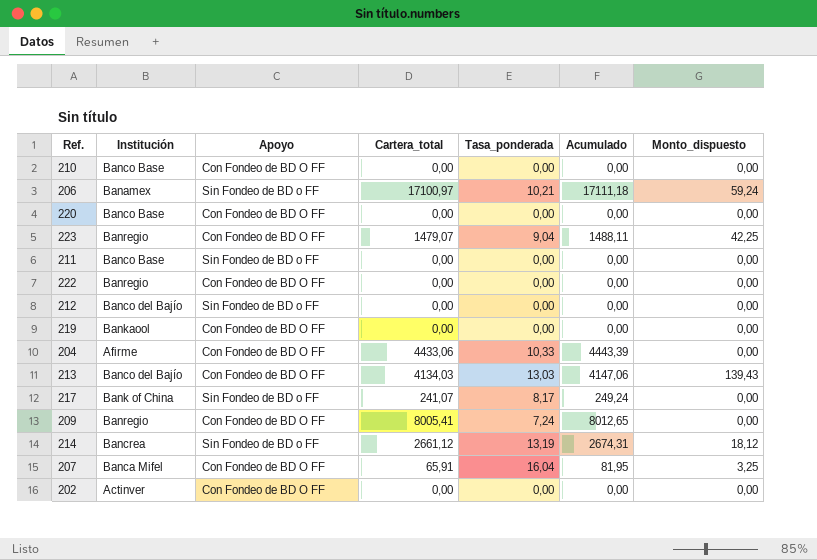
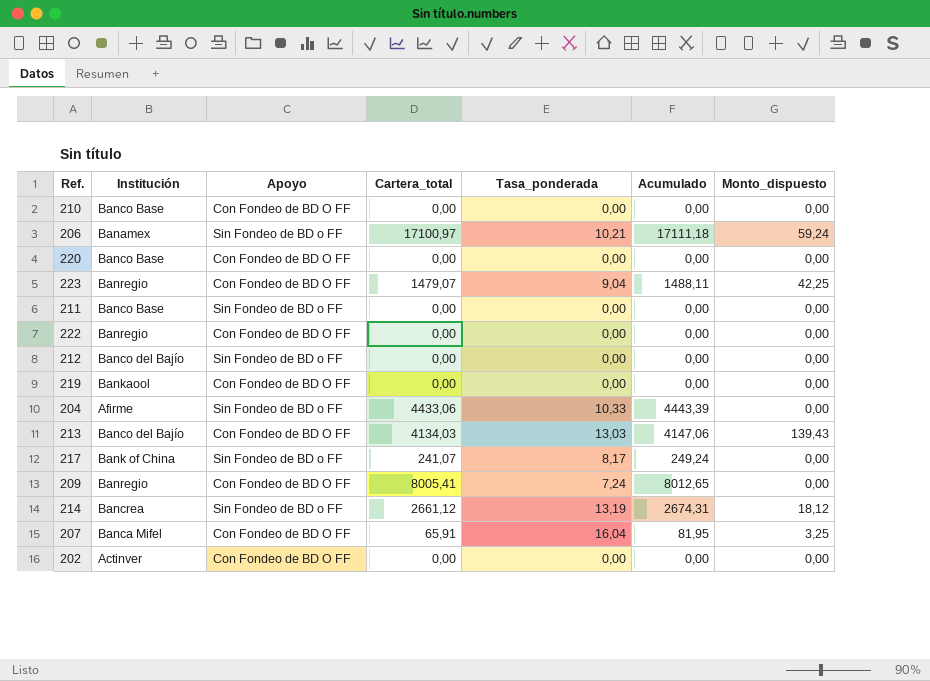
204 | Apoyo: Con Fondeo de BD O FF -> Sin Fondeo de BD o FF

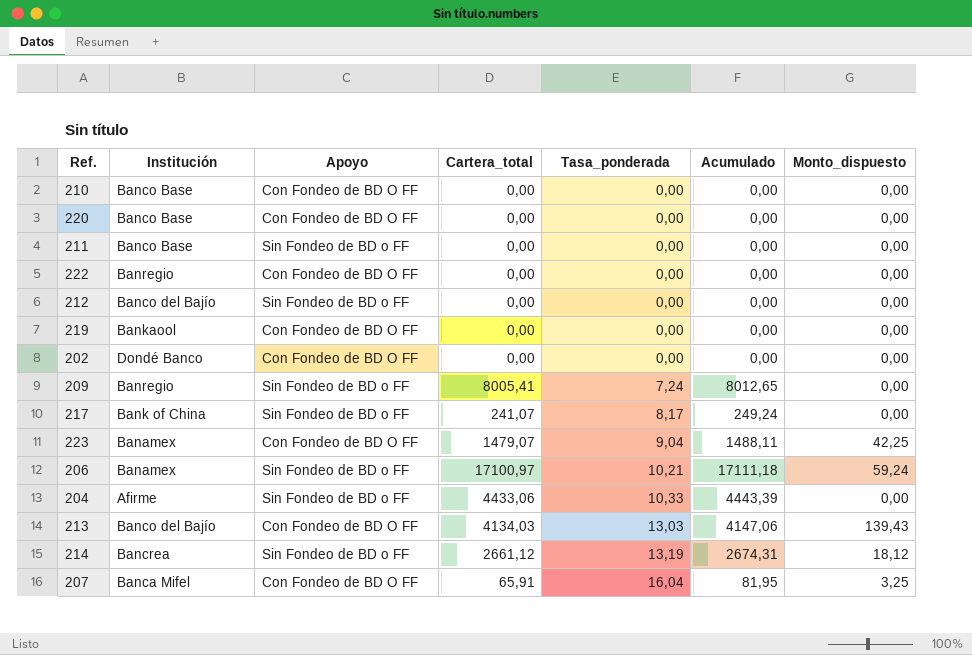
row order: none -> Tasa_ponderada ascending
202 | Institución: Actinver -> Dondé Banco
209 | Apoyo: Con Fondeo de BD O FF -> Sin Fondeo de BD o FF
223 | Institución: Banregio -> Banamex

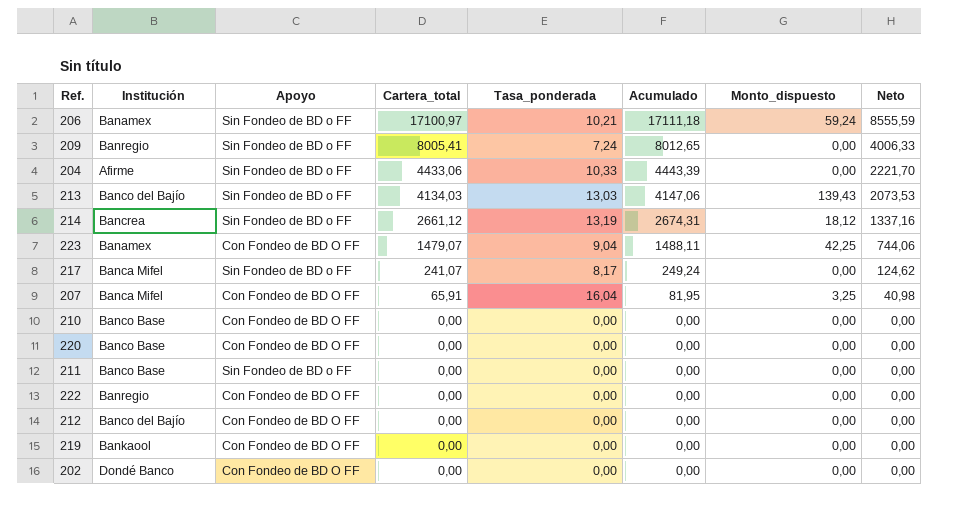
row order: Tasa_ponderada ascending -> Cartera_total descending
column Neto | formula: none -> [Acumulado] * 0,5
213 | Apoyo: Con Fondeo de BD O FF -> Sin Fondeo de BD o FF
217 | Institución: Bank of China -> Banca Mifel
212 | Apoyo: Sin Fondeo de BD o FF -> Con Fondeo de BD O FF

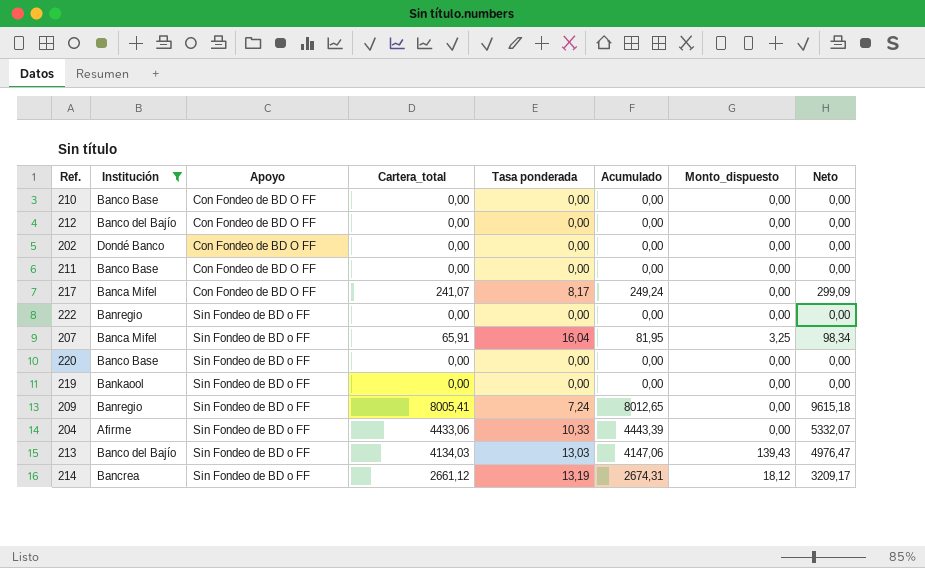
filter: none -> Institución != Banamex
row order: Cartera_total descending -> Apoyo ascending
column name: Tasa_ponderada -> Tasa ponderada
column Neto | formula: [Acumulado] * 0,5 -> [Acumulado] * 1,2
211 | Apoyo: Sin Fondeo de BD o FF -> Con Fondeo de BD O FF
217 | Apoyo: Sin Fondeo de BD o FF -> Con Fondeo de BD O FF
222 | Apoyo: Con Fondeo de BD O FF -> Sin Fondeo de BD o FF
207 | Apoyo: Con Fondeo de BD O FF -> Sin Fondeo de BD o FF
220 | Apoyo: Con Fondeo de BD O FF -> Sin Fondeo de BD o FF
219 | Apoyo: Con Fondeo de BD O FF -> Sin Fondeo de BD o FF

